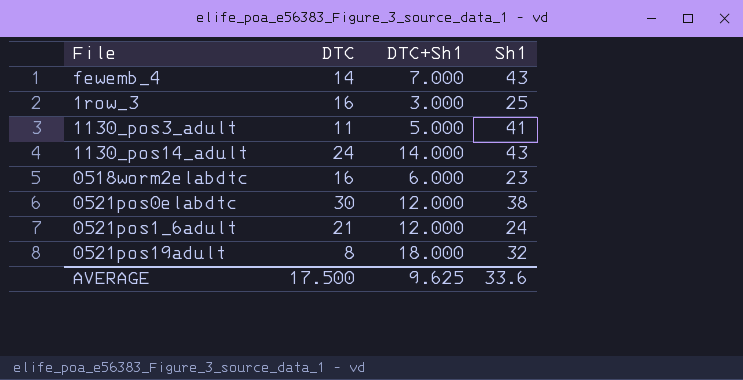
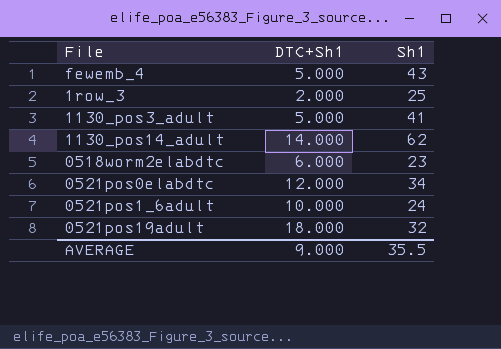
column DTC | position: 2 -> none
fewemb_4 | DTC+Sh1: 7.000 -> 5.000
1row_3 | DTC+Sh1: 3.000 -> 2.000
1130_pos14_adult | Sh1: 43 -> 62
0521pos0elabdtc | Sh1: 38 -> 34
0521pos1_6adult | DTC+Sh1: 12.000 -> 10.000
AVERAGE | DTC+Sh1: 9.625 -> 9.000
AVERAGE | Sh1: 33.6 -> 35.5

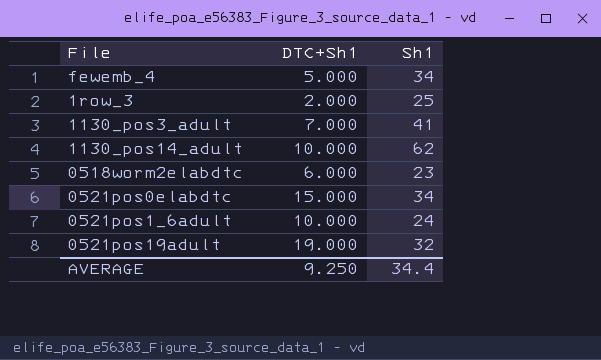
fewemb_4 | Sh1: 43 -> 34
1130_pos3_adult | DTC+Sh1: 5.000 -> 7.000
1130_pos14_adult | DTC+Sh1: 14.000 -> 10.000
0521pos0elabdtc | DTC+Sh1: 12.000 -> 15.000
0521pos19adult | DTC+Sh1: 18.000 -> 19.000
AVERAGE | DTC+Sh1: 9.000 -> 9.250
AVERAGE | Sh1: 35.5 -> 34.4

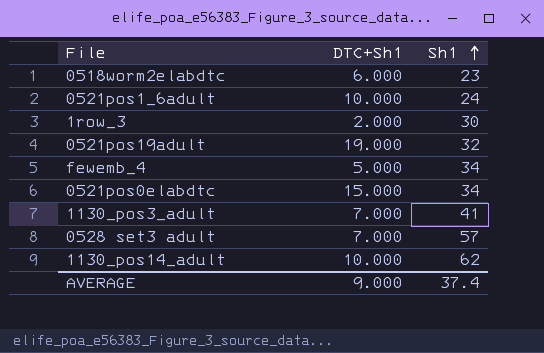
row order: none -> Sh1 ascending
1row_3 | Sh1: 25 -> 30
row 0528 set3 adult: none -> 7.000 | 57
AVERAGE | DTC+Sh1: 9.250 -> 9.000
AVERAGE | Sh1: 34.4 -> 37.4

